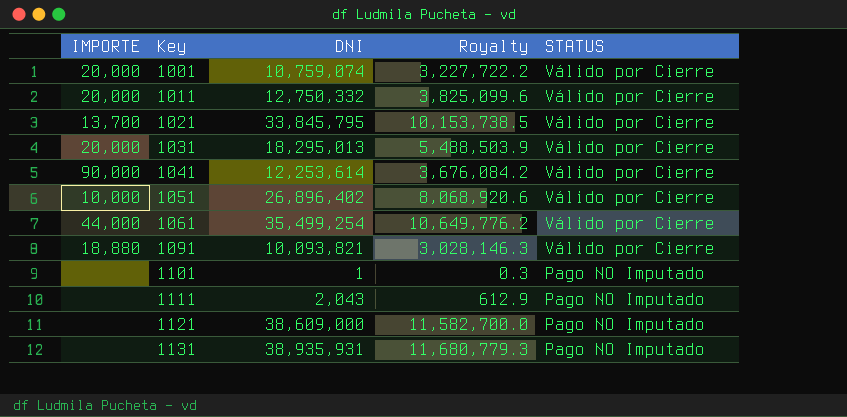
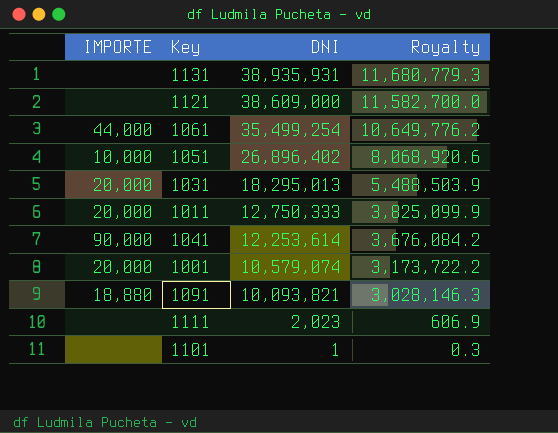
row order: Key ascending -> DNI descending
column STATUS | position: 5 -> none
row 1021: 13,700 | 33,845,795 | 10,153,738.5 | Válido por Cierre -> none
1011 | DNI: 12,750,332 -> 12,750,333
1011 | Royalty: 3,825,099.6 -> 3,825,099.9
1001 | DNI: 10,759,074 -> 10,579,074
1001 | Royalty: 3,227,722.2 -> 3,173,722.2
1111 | DNI: 2,043 -> 2,023
1111 | Royalty: 612.9 -> 606.9

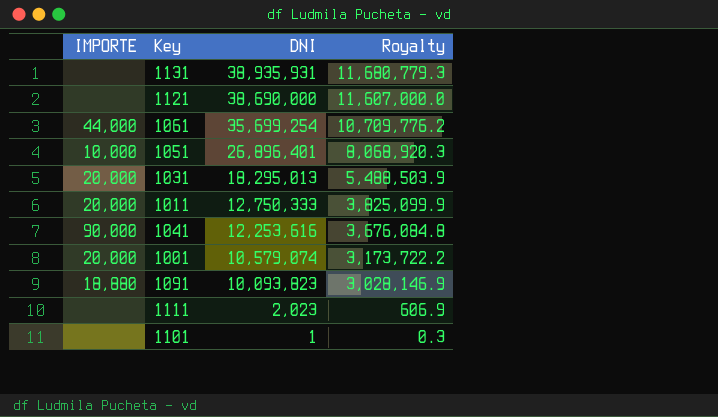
1121 | DNI: 38,609,000 -> 38,690,000
1121 | Royalty: 11,582,700.0 -> 11,607,000.0
1061 | DNI: 35,499,254 -> 35,699,254
1061 | Royalty: 10,649,776.2 -> 10,709,776.2
1051 | DNI: 26,896,402 -> 26,896,401
1051 | Royalty: 8,068,920.6 -> 8,068,920.3
1041 | DNI: 12,253,614 -> 12,253,616
1041 | Royalty: 3,676,084.2 -> 3,676,084.8
1091 | DNI: 10,093,821 -> 10,093,823
1091 | Royalty: 3,028,146.3 -> 3,028,146.9

